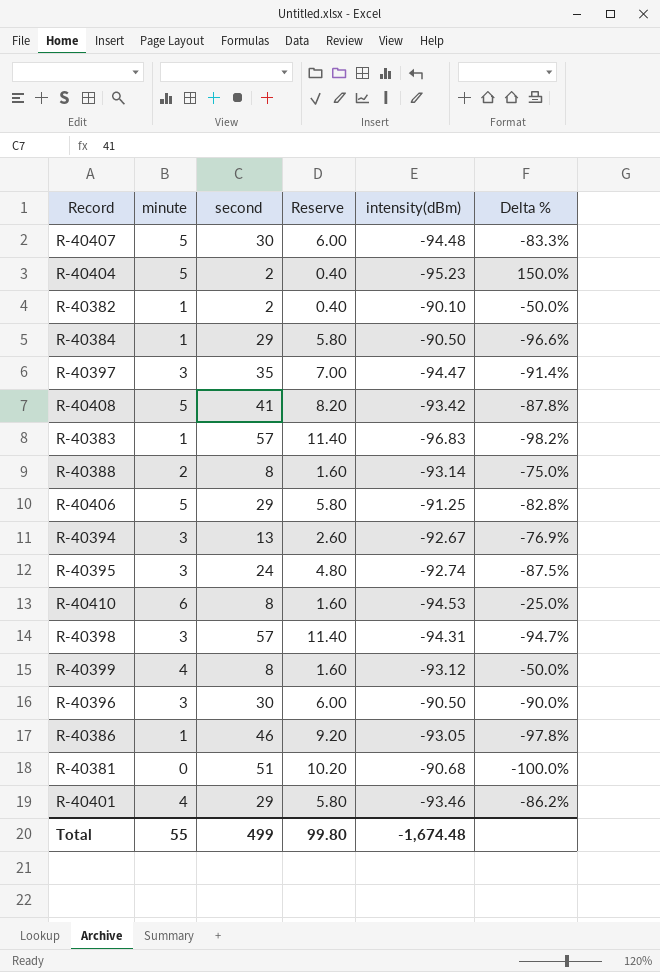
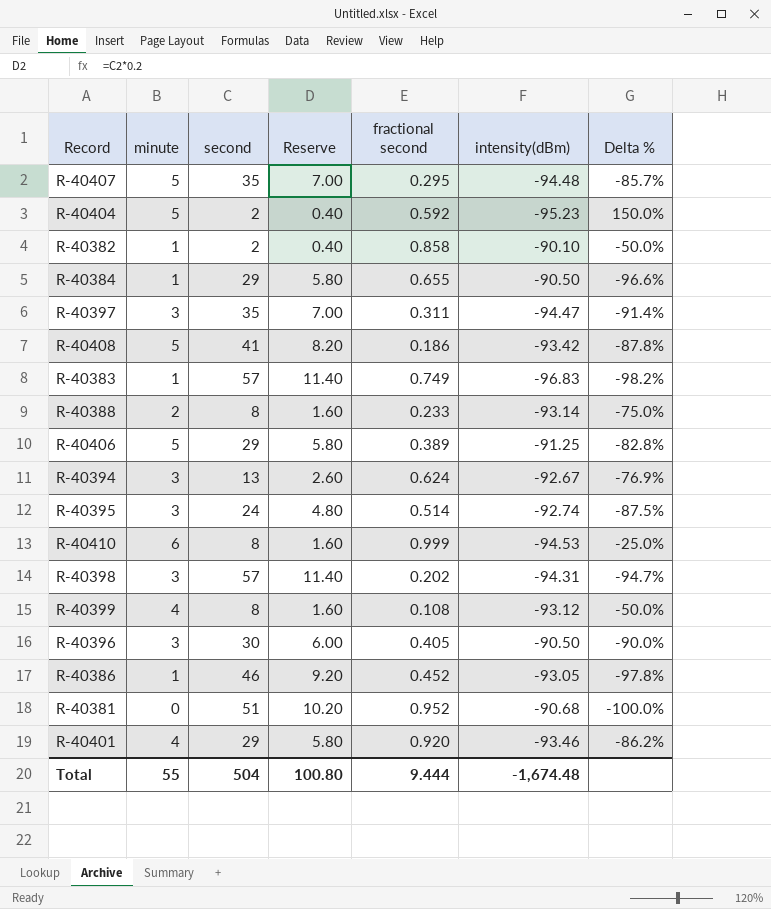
column fractional second | position: none -> 5
R-40407 | second: 30 -> 35
R-40407 | Reserve: 6.00 -> 7.00
R-40407 | Delta %: -83.3% -> -85.7%
Total | second: 499 -> 504
Total | Reserve: 99.80 -> 100.80

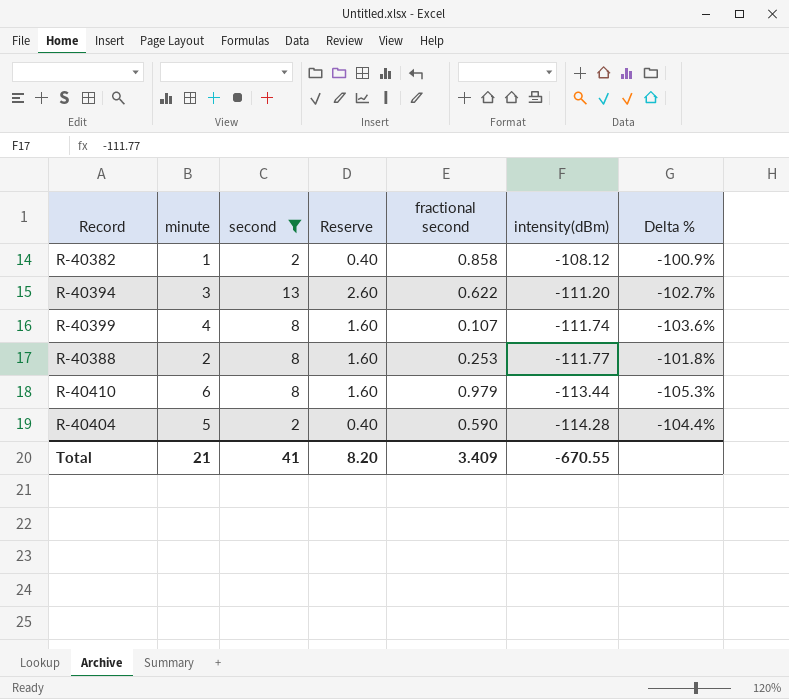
filter: none -> second <= 13
row order: none -> intensity(dBm) descending
column Delta % | formula: ([minute] - [second]) / [second] -> ([minute] - [intensity(dBm)]) / [intensity(dBm)]
R-40382 | intensity(dBm): -90.10 -> -108.12
R-40394 | fractional second: 0.624 -> 0.622
R-40394 | intensity(dBm): -92.67 -> -111.20
R-40399 | fractional second: 0.108 -> 0.107
R-40399 | intensity(dBm): -93.12 -> -111.74
R-40388 | fractional second: 0.233 -> 0.253
R-40388 | intensity(dBm): -93.14 -> -111.77
R-40410 | fractional second: 0.999 -> 0.979
R-40410 | intensity(dBm): -94.53 -> -113.44
R-40404 | fractional second: 0.592 -> 0.590
R-40404 | intensity(dBm): -95.23 -> -114.28
Total | minute: 55 -> 21
Total | second: 504 -> 41
Total | Reserve: 100.80 -> 8.20
Total | fractional second: 9.444 -> 3.409
Total | intensity(dBm): -1,674.48 -> -670.55

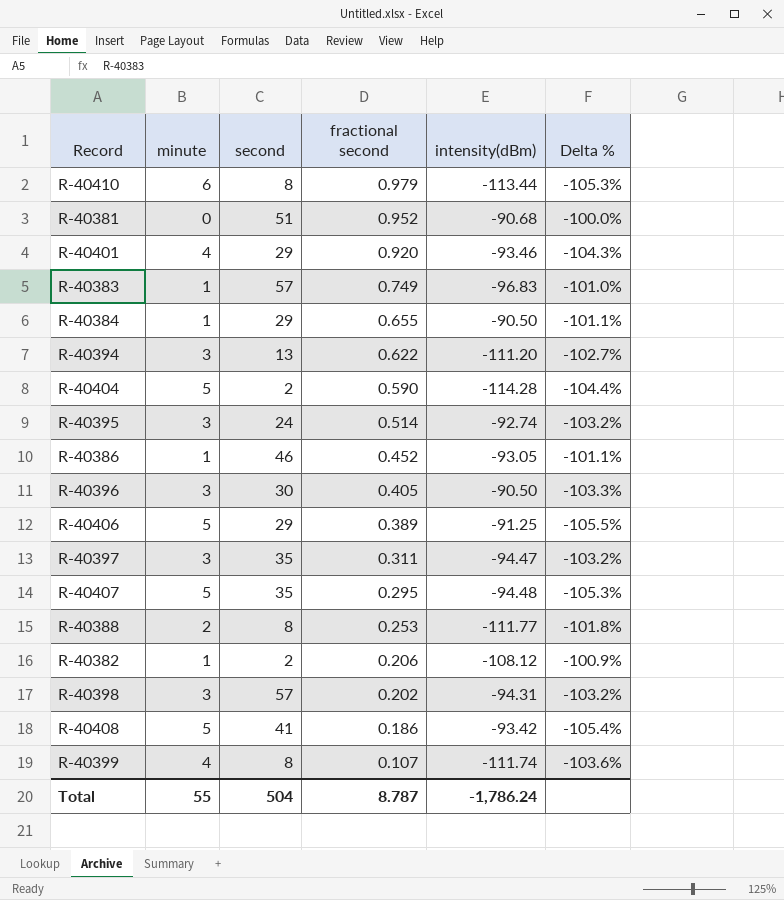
filter: second <= 13 -> none
row order: intensity(dBm) descending -> fractional second descending
column Reserve | formula: [second] * 0.2 -> none
R-40382 | fractional second: 0.858 -> 0.206
Total | minute: 21 -> 55
Total | second: 41 -> 504
Total | fractional second: 3.409 -> 8.787
Total | intensity(dBm): -670.55 -> -1,786.24

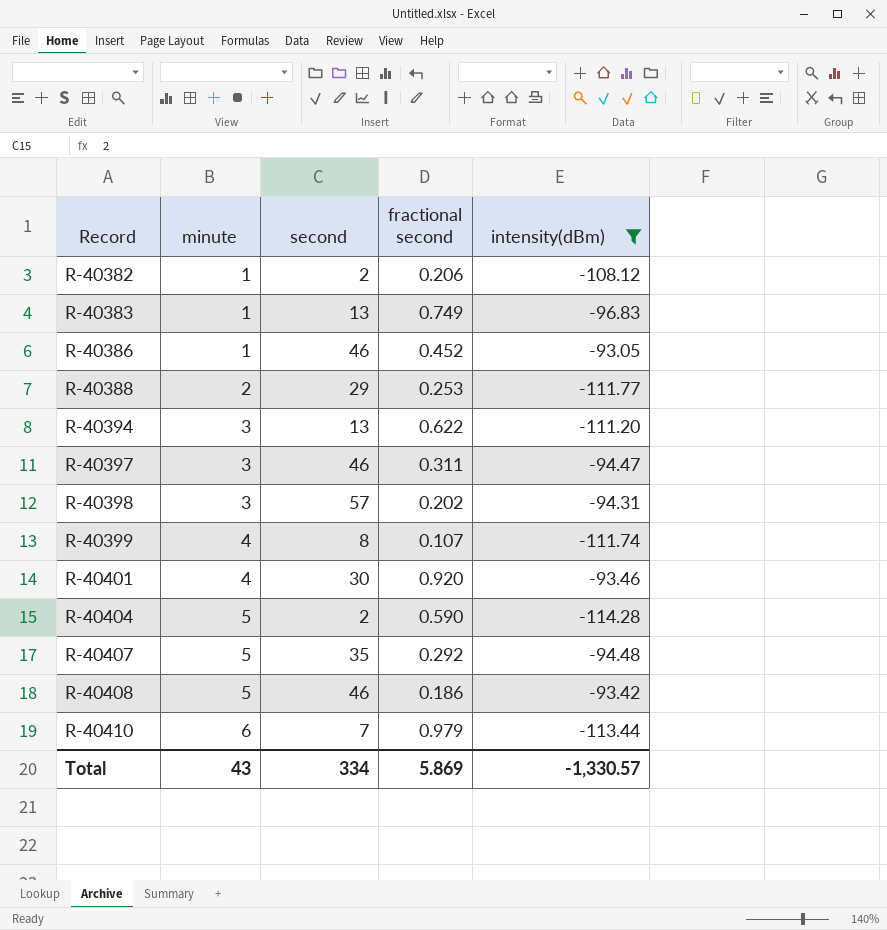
filter: none -> intensity(dBm) <= -93.05
row order: fractional second descending -> Record ascending
column Delta % | formula: ([minute] - [intensity(dBm)]) / [intensity(dBm)] -> none
R-40383 | second: 57 -> 13
R-40388 | second: 8 -> 29
R-40397 | second: 35 -> 46
R-40401 | second: 29 -> 30
R-40407 | fractional second: 0.295 -> 0.292
R-40408 | second: 41 -> 46
R-40410 | second: 8 -> 7
Total | minute: 55 -> 43
Total | second: 504 -> 334
Total | fractional second: 8.787 -> 5.869
Total | intensity(dBm): -1,786.24 -> -1,330.57

